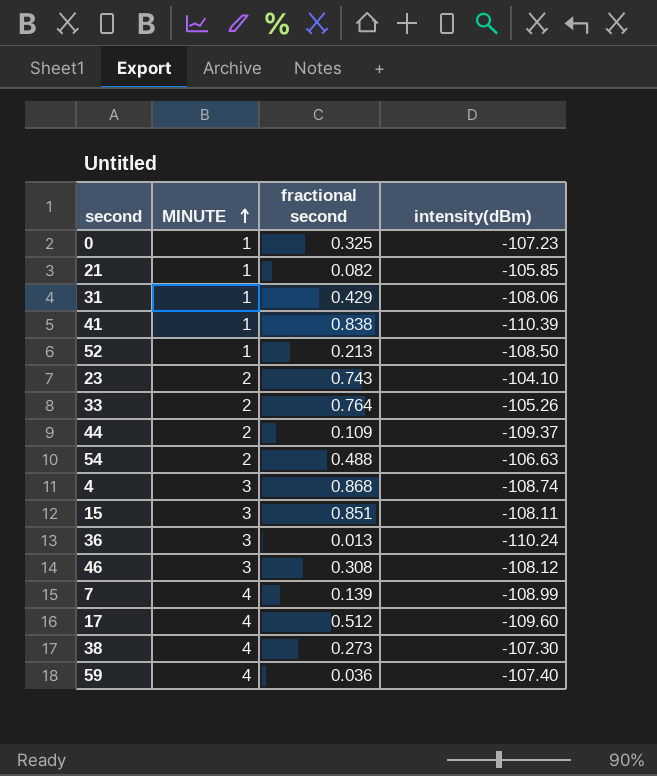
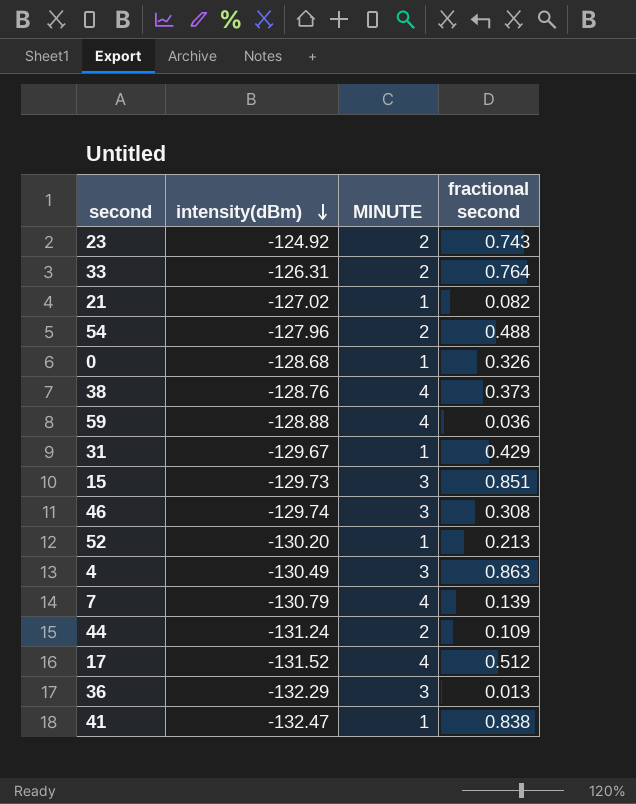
row order: MINUTE ascending -> intensity(dBm) descending
column intensity(dBm) | position: 4 -> 2
23 | intensity(dBm): -104.10 -> -124.92
33 | intensity(dBm): -105.26 -> -126.31
21 | intensity(dBm): -105.85 -> -127.02
54 | intensity(dBm): -106.63 -> -127.96
0 | intensity(dBm): -107.23 -> -128.68
0 | fractional second: 0.325 -> 0.326
38 | intensity(dBm): -107.30 -> -128.76
38 | fractional second: 0.273 -> 0.373
59 | intensity(dBm): -107.40 -> -128.88
31 | intensity(dBm): -108.06 -> -129.67
15 | intensity(dBm): -108.11 -> -129.73
46 | intensity(dBm): -108.12 -> -129.74
52 | intensity(dBm): -108.50 -> -130.20
4 | intensity(dBm): -108.74 -> -130.49
4 | fractional second: 0.868 -> 0.863
7 | intensity(dBm): -108.99 -> -130.79
44 | intensity(dBm): -109.37 -> -131.24
17 | intensity(dBm): -109.60 -> -131.52
36 | intensity(dBm): -110.24 -> -132.29
41 | intensity(dBm): -110.39 -> -132.47

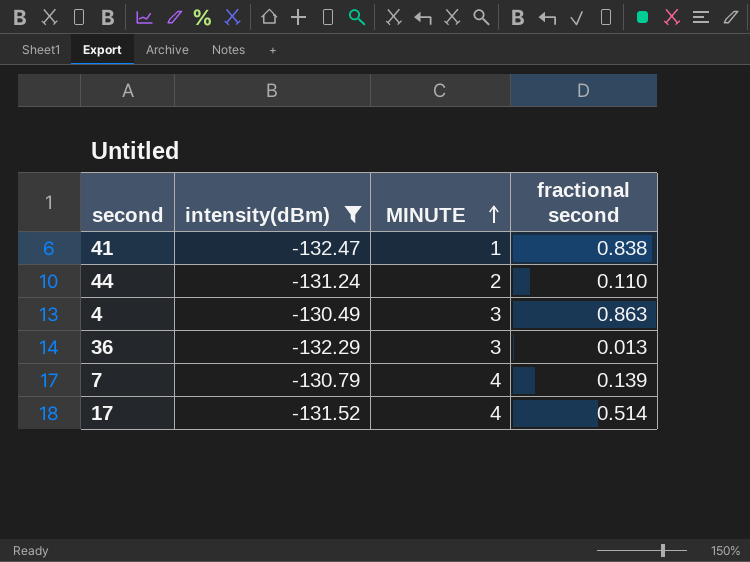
filter: none -> intensity(dBm) <= -130.49
row order: intensity(dBm) descending -> MINUTE ascending
44 | fractional second: 0.109 -> 0.110
17 | fractional second: 0.512 -> 0.514

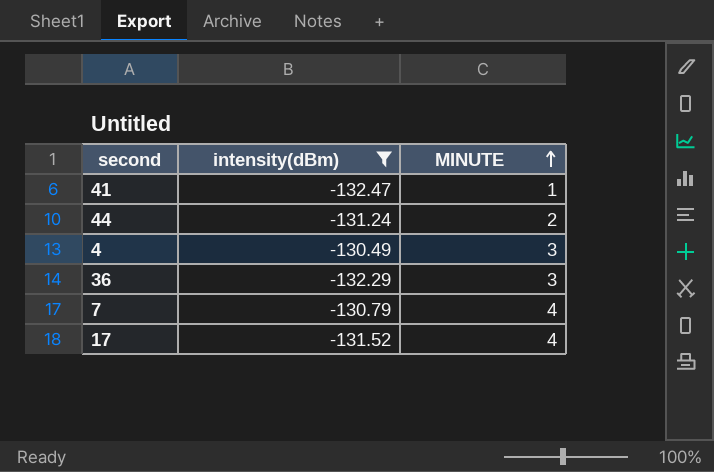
column fractional second | position: 4 -> none

